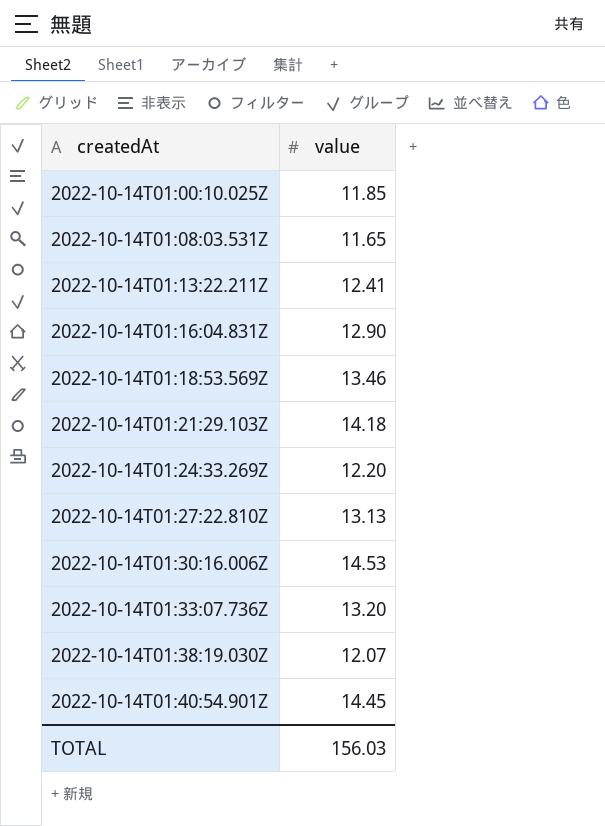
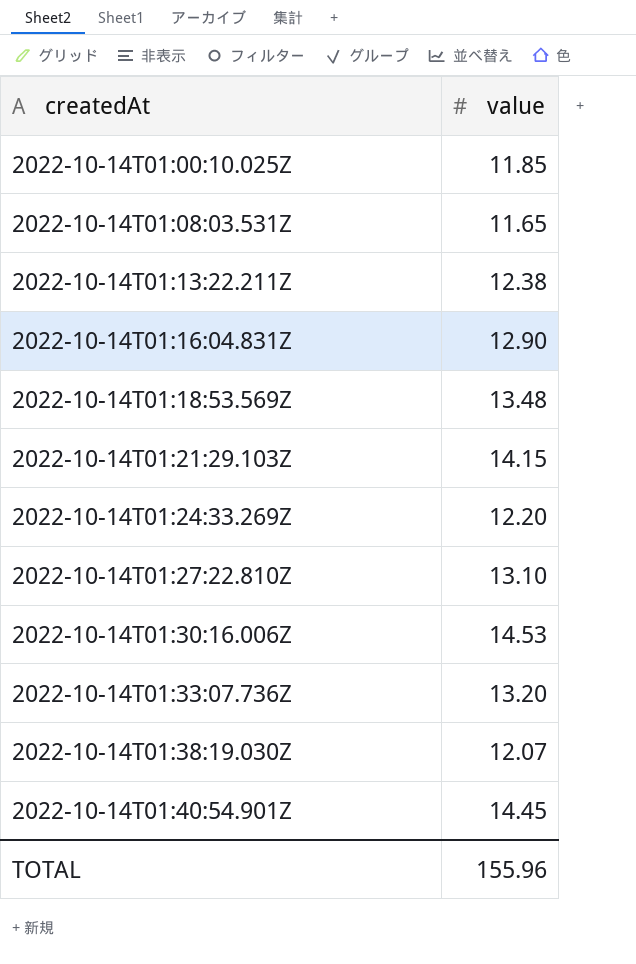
2022-10-14T01:13:22.211Z | value: 12.41 -> 12.38
2022-10-14T01:18:53.569Z | value: 13.46 -> 13.48
2022-10-14T01:21:29.103Z | value: 14.18 -> 14.15
2022-10-14T01:27:22.810Z | value: 13.13 -> 13.10
TOTAL | value: 156.03 -> 155.96

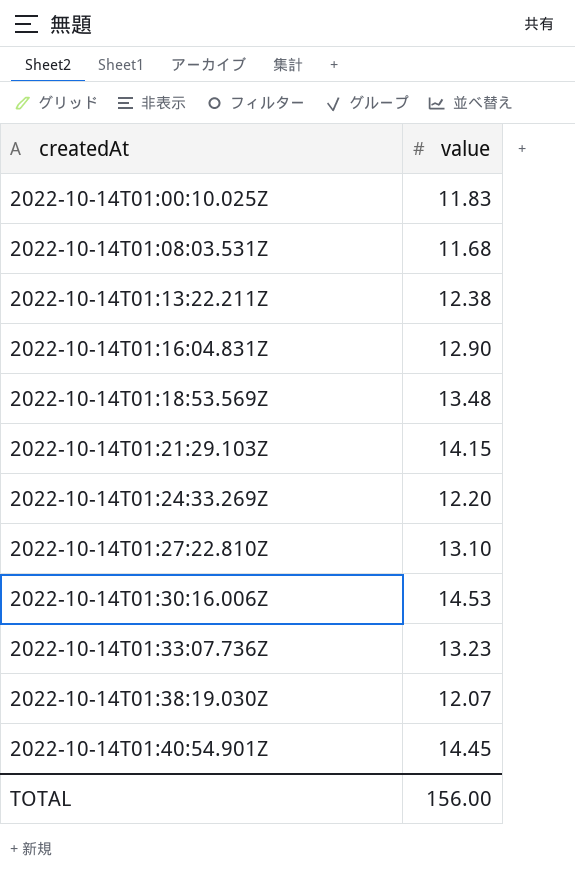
2022-10-14T01:00:10.025Z | value: 11.85 -> 11.83
2022-10-14T01:08:03.531Z | value: 11.65 -> 11.68
2022-10-14T01:33:07.736Z | value: 13.20 -> 13.23
TOTAL | value: 155.96 -> 156.00

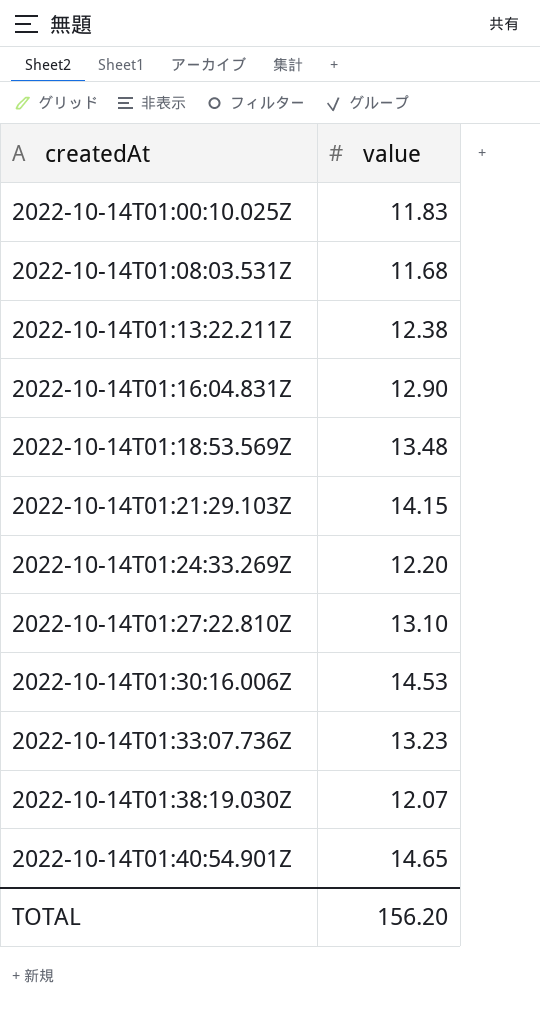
2022-10-14T01:40:54.901Z | value: 14.45 -> 14.65
TOTAL | value: 156.00 -> 156.20

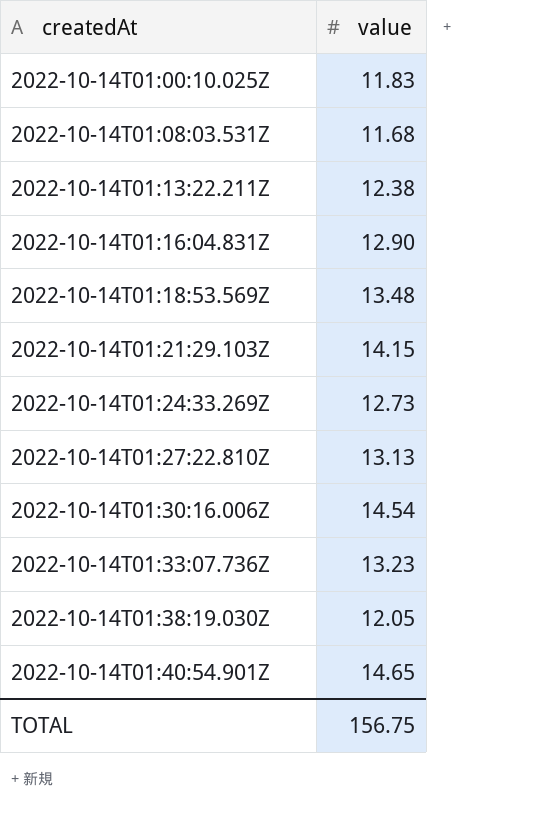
2022-10-14T01:24:33.269Z | value: 12.20 -> 12.73
2022-10-14T01:27:22.810Z | value: 13.10 -> 13.13
2022-10-14T01:30:16.006Z | value: 14.53 -> 14.54
2022-10-14T01:38:19.030Z | value: 12.07 -> 12.05
TOTAL | value: 156.20 -> 156.75

